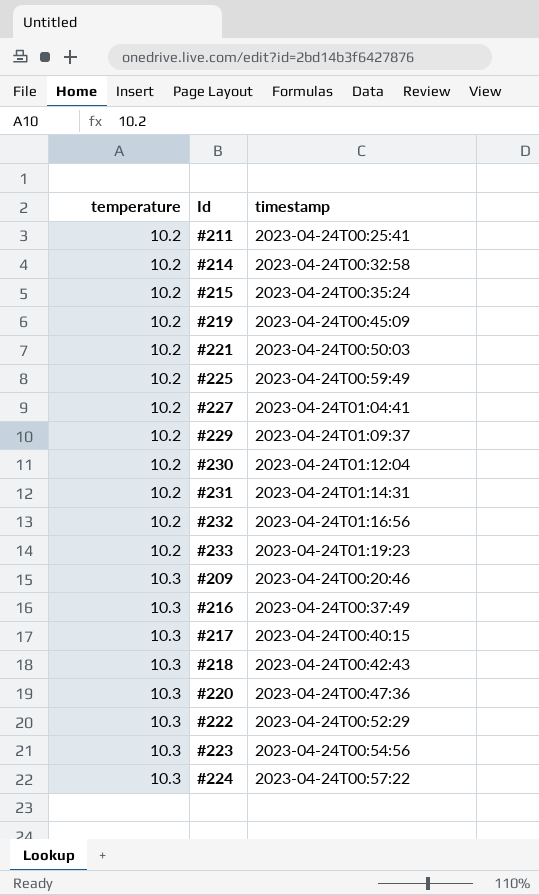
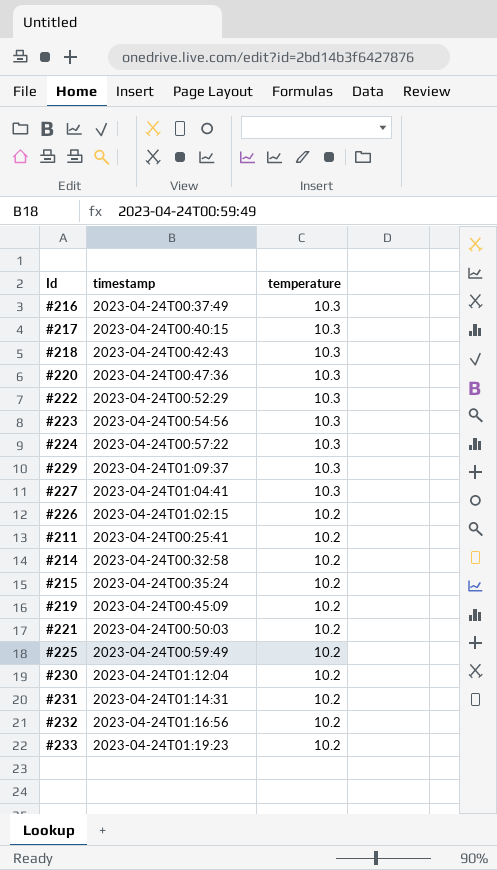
row order: temperature ascending -> temperature descending
column temperature | position: 1 -> 3
row #209: 10.3 | 2023-04-24T00:20:46 -> none
#229 | temperature: 10.2 -> 10.3
#227 | temperature: 10.2 -> 10.3
row #226: none -> 2023-04-24T01:02:15 | 10.2

